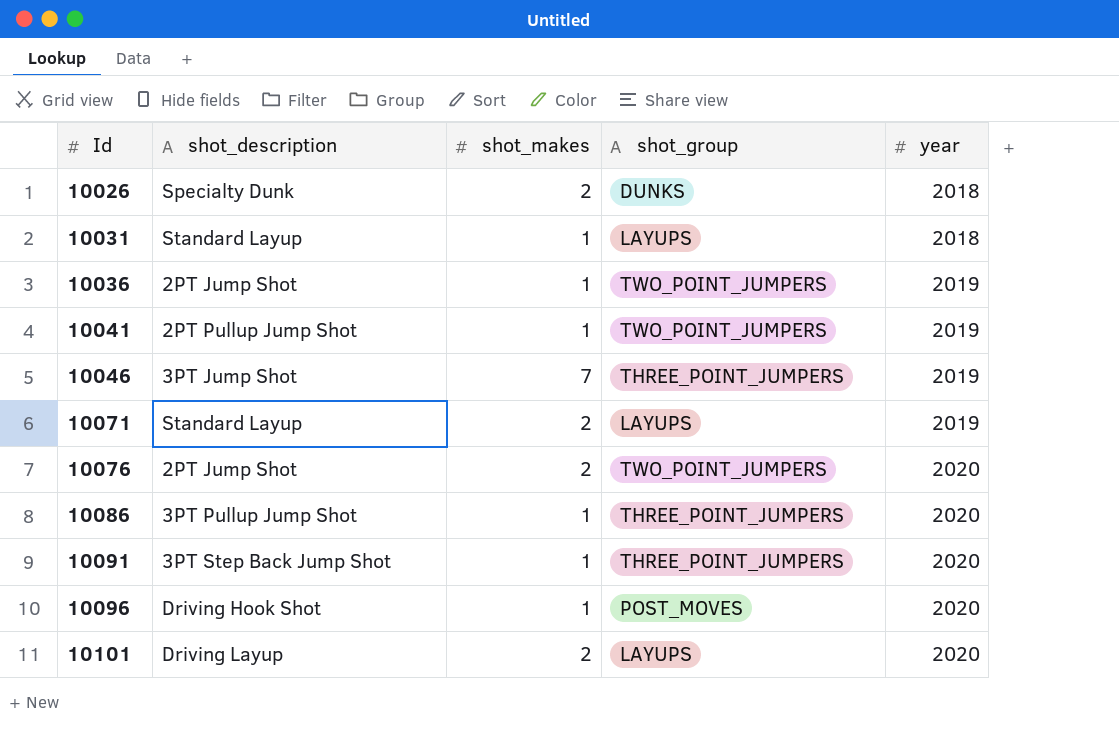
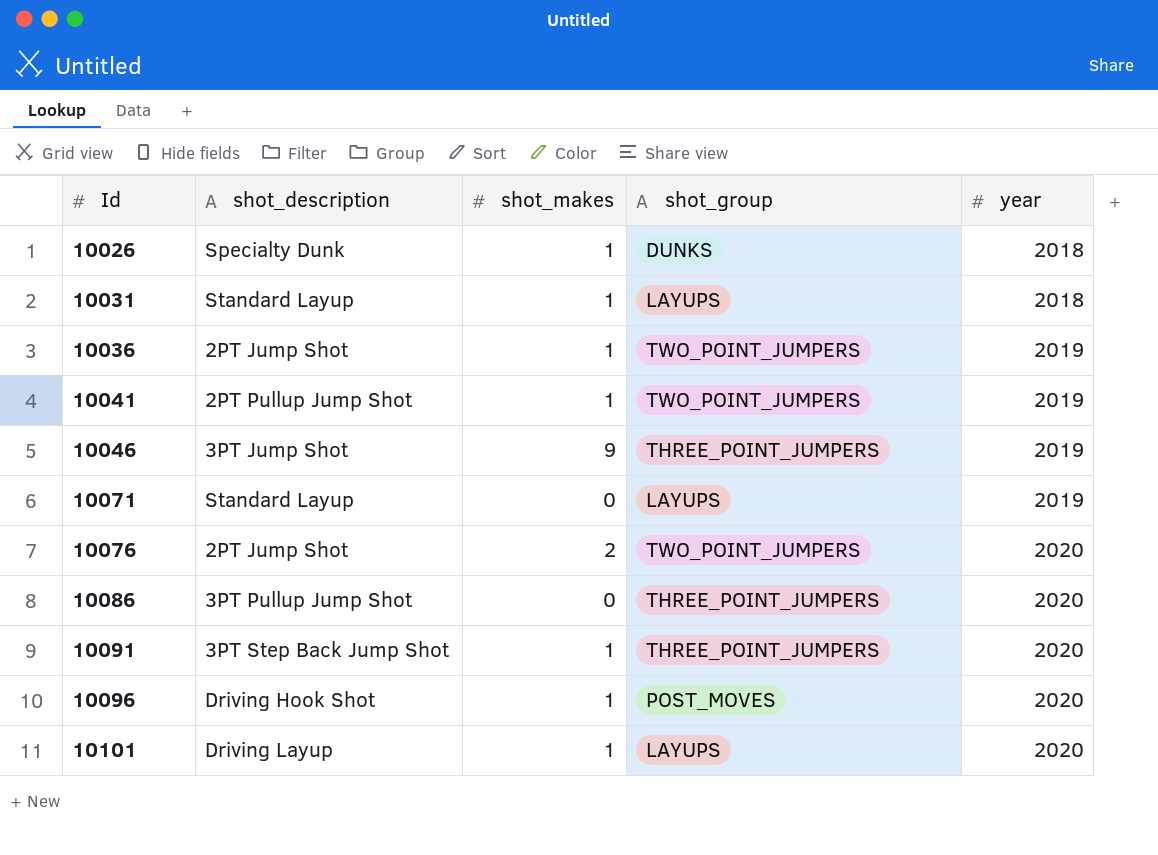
10026 | shot_makes: 2 -> 1
10046 | shot_makes: 7 -> 9
10071 | shot_makes: 2 -> 0
10086 | shot_makes: 1 -> 0
10101 | shot_makes: 2 -> 1

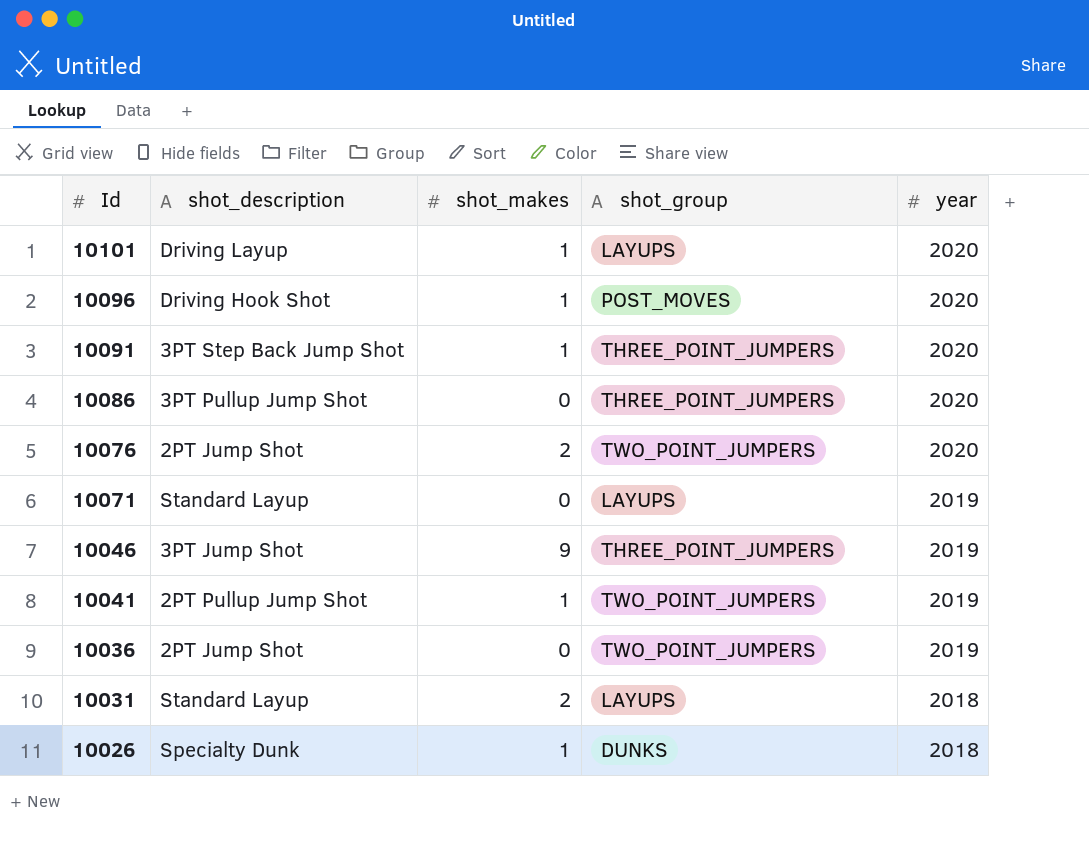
row order: Id ascending -> Id descending
10036 | shot_makes: 1 -> 0
10031 | shot_makes: 1 -> 2

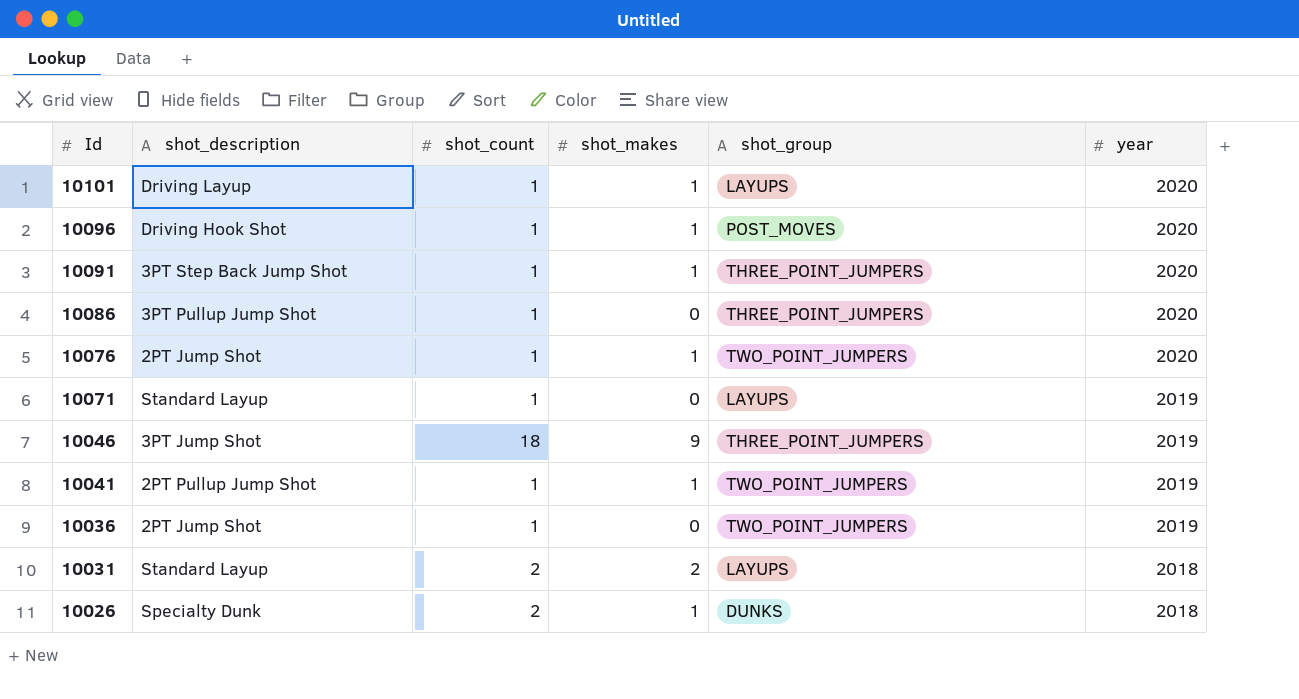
column shot_count | position: none -> 3
10076 | shot_makes: 2 -> 1

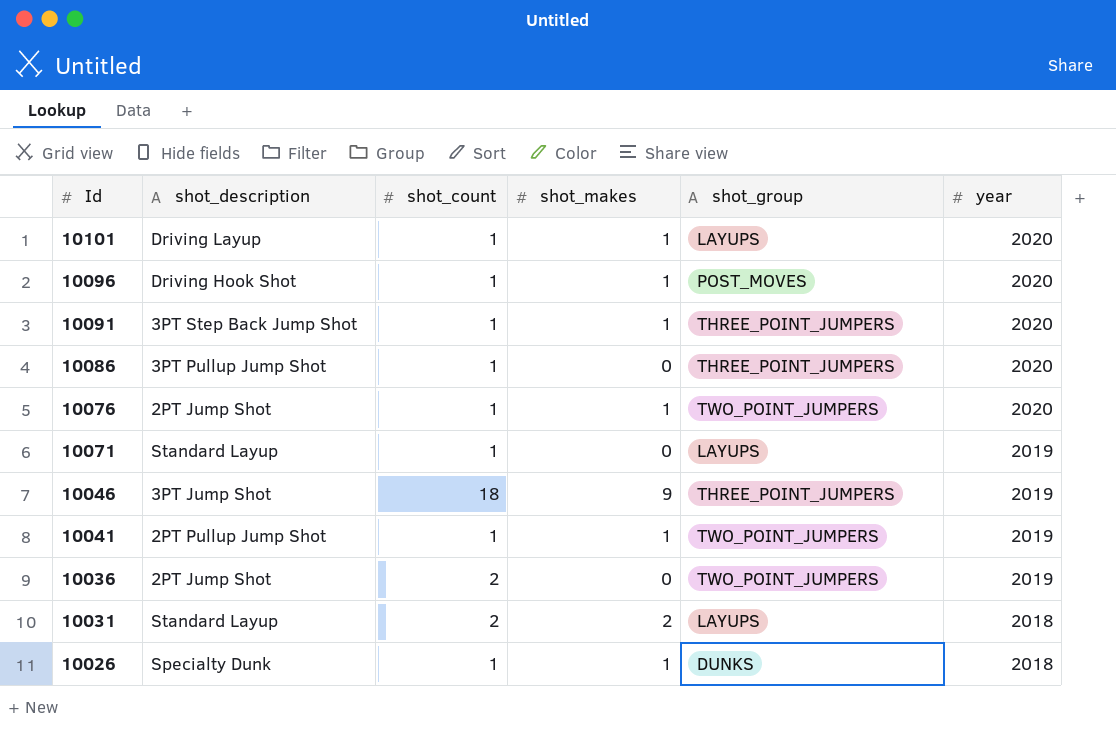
10036 | shot_count: 1 -> 2
10026 | shot_count: 2 -> 1

